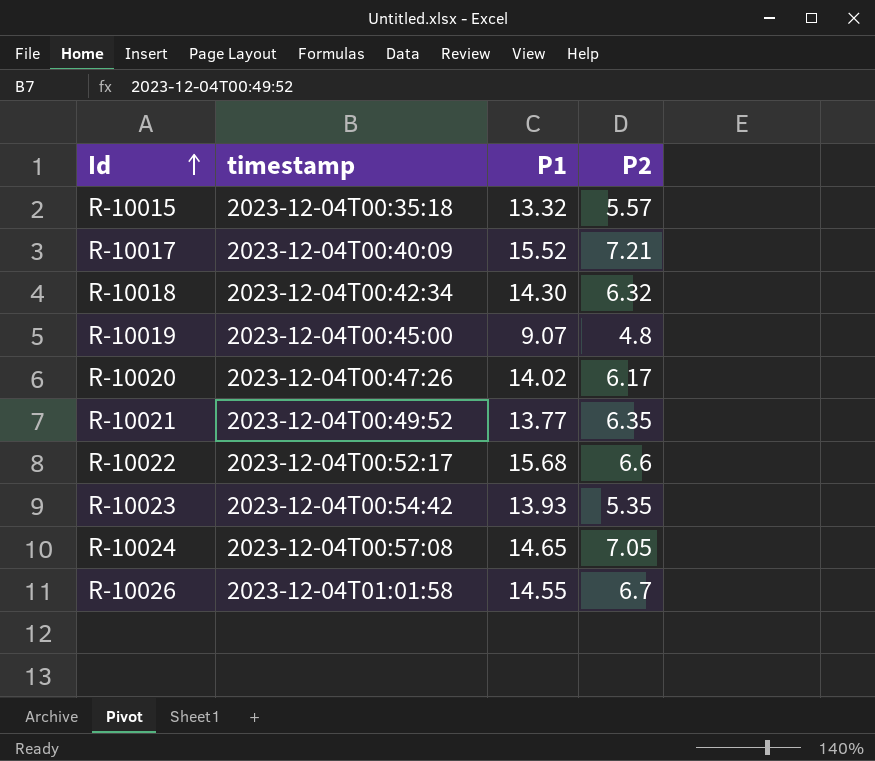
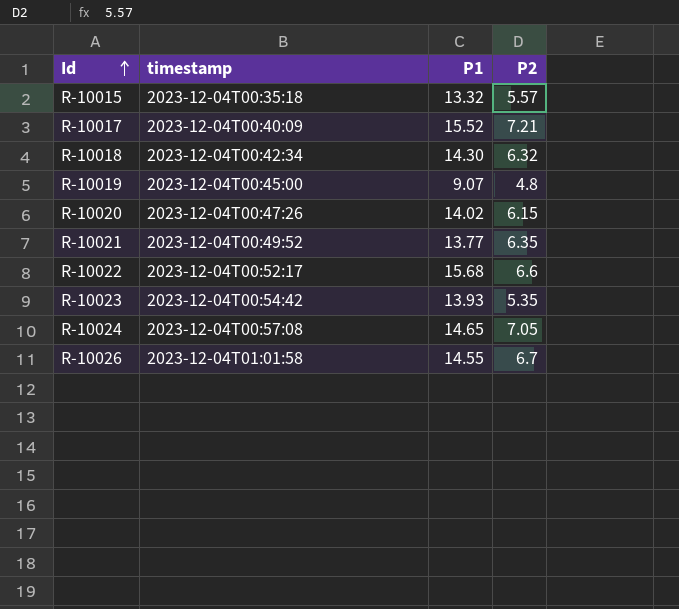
R-10020 | P2: 6.17 -> 6.15

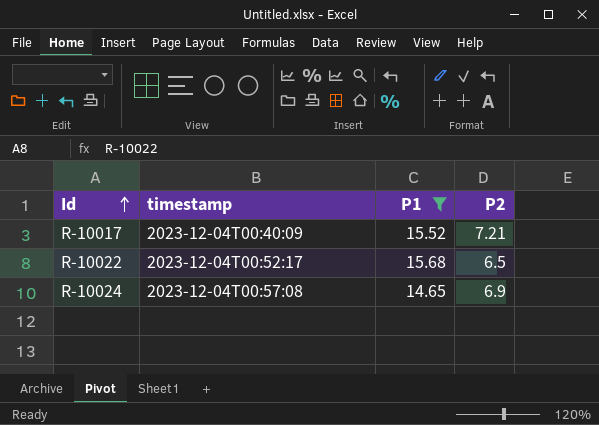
filter: none -> P1 >= 14.65
R-10022 | P2: 6.6 -> 6.5
R-10024 | P2: 7.05 -> 6.9

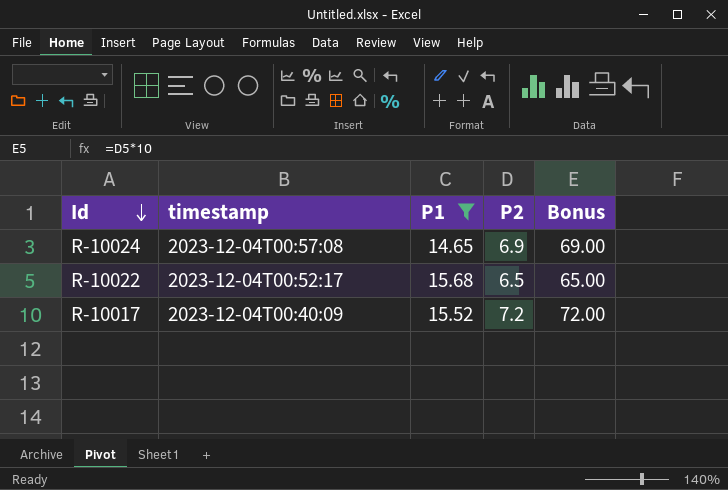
row order: Id ascending -> Id descending
column Bonus | formula: none -> [P2] * 10
R-10017 | P2: 7.21 -> 7.2

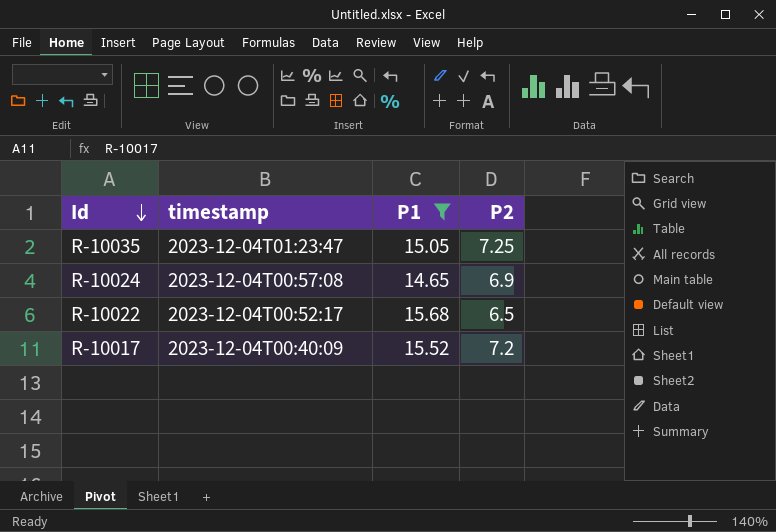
column Bonus | formula: [P2] * 10 -> none
row R-10035: none -> 2023-12-04T01:23:47 | 15.05 | 7.25

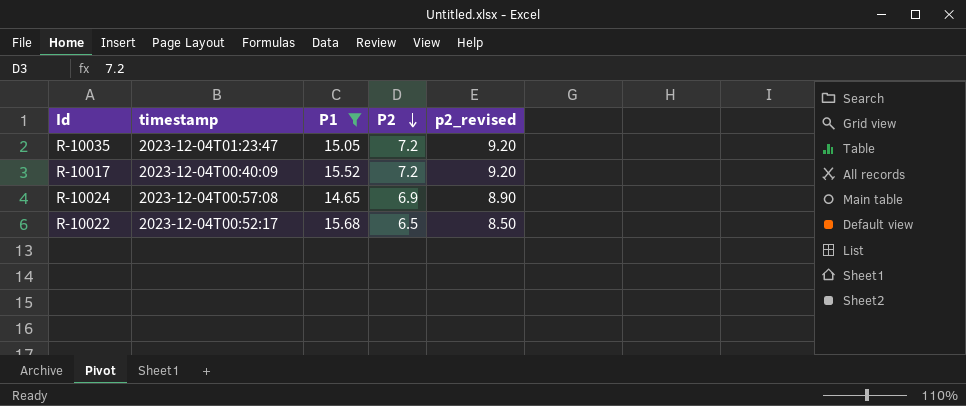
row order: Id descending -> P2 descending
column p2_revised | formula: none -> [P2] + 2
R-10035 | P2: 7.25 -> 7.2

